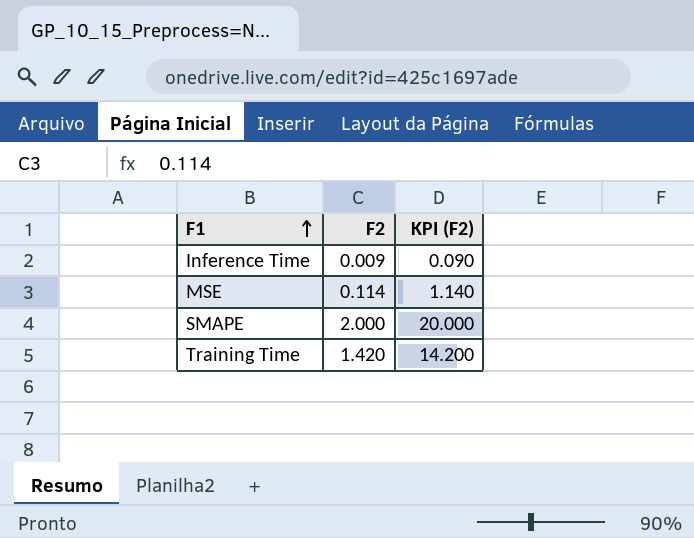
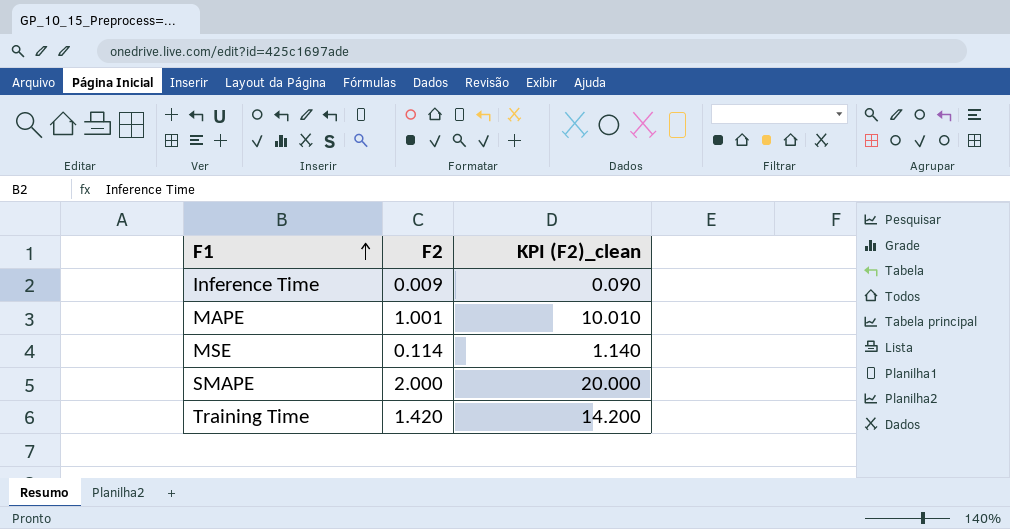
column name: KPI (F2) -> KPI (F2)_clean
row MAPE: none -> 1.001 | 10.010

